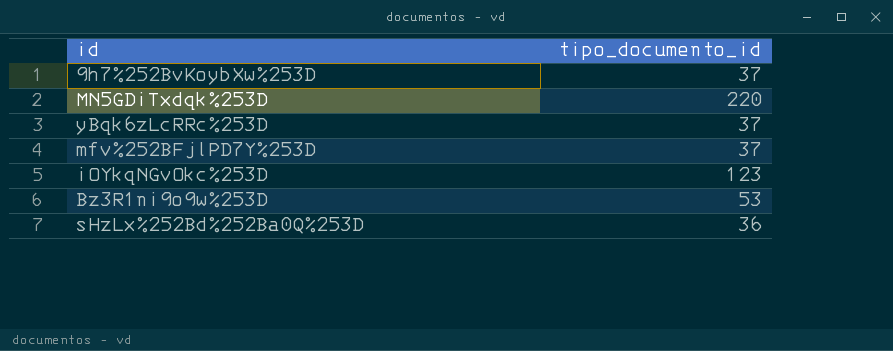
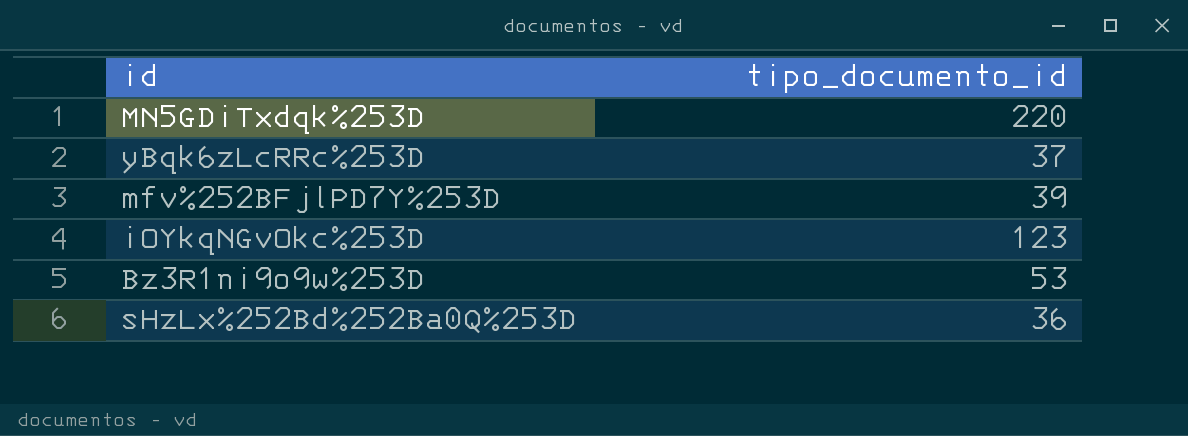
row 9h7%252BvKoybXw%253D: 37 -> none
mfv%252BFjlPD7Y%253D | tipo_documento_id: 37 -> 39

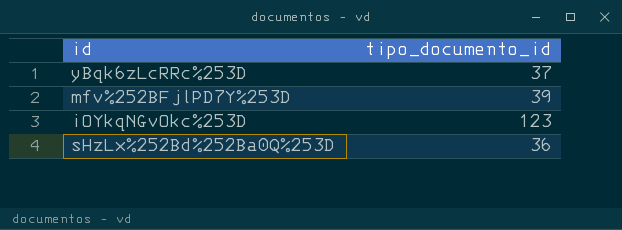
row MN5GDiTxdqk%253D: 220 -> none
row Bz3R1ni9o9w%253D: 53 -> none

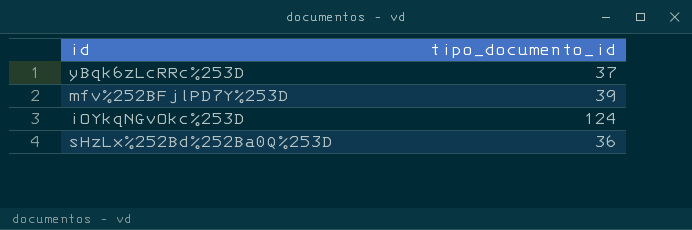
iOYkqNGvOkc%253D | tipo_documento_id: 123 -> 124

